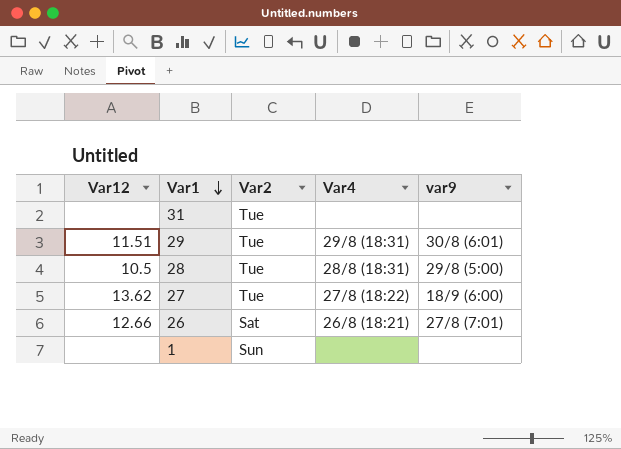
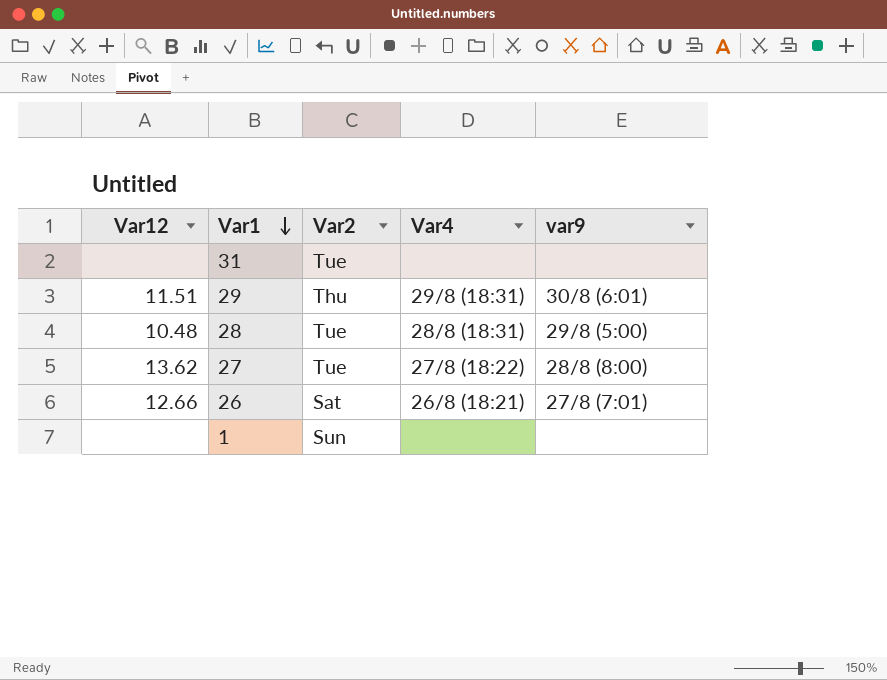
29 | Var2: Tue -> Thu
28 | Var12: 10.5 -> 10.48
27 | var9: 18/9 (6:00) -> 28/8 (8:00)

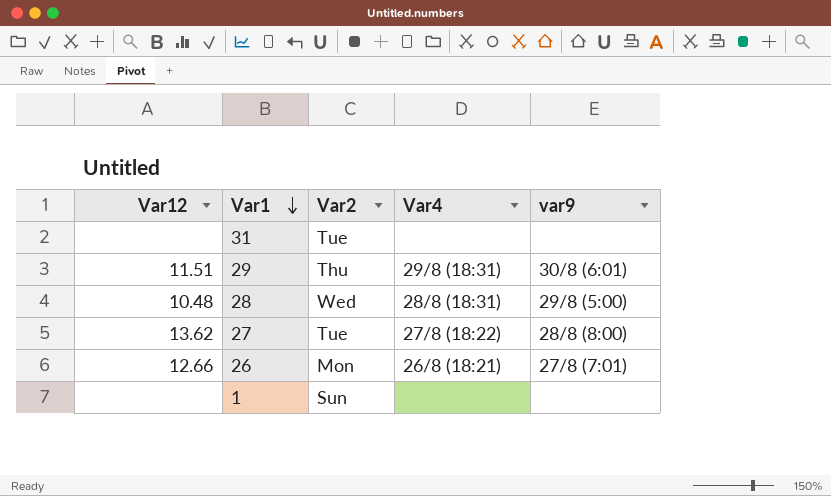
28 | Var2: Tue -> Wed
26 | Var2: Sat -> Mon

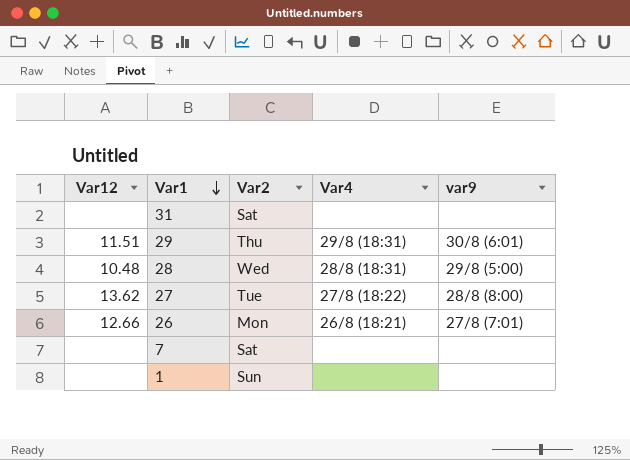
31 | Var2: Tue -> Sat
row 7: none -> none | Sat | none | none

